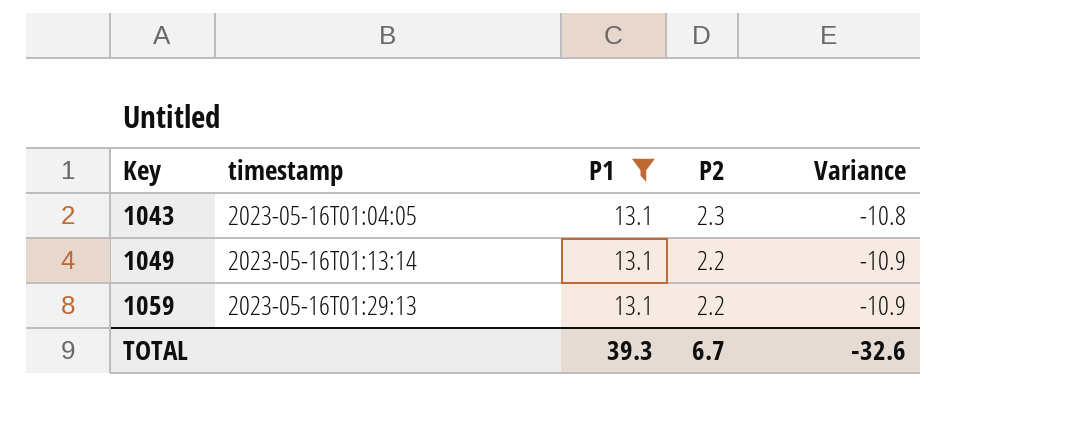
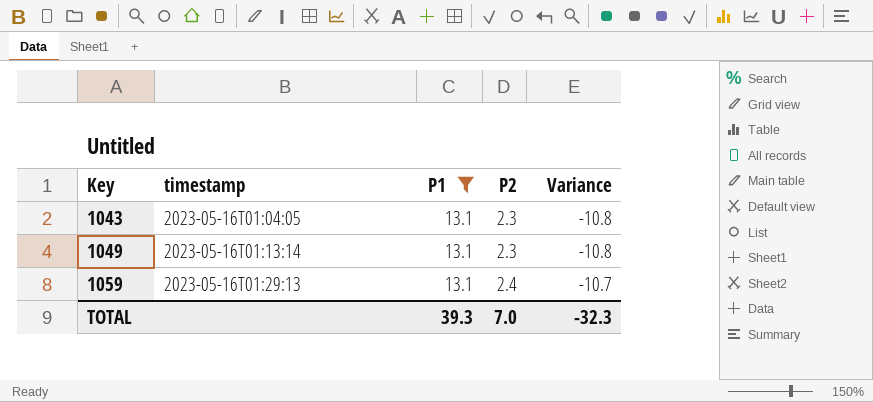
1049 | P2: 2.2 -> 2.3
1049 | Variance: -10.9 -> -10.8
1059 | P2: 2.2 -> 2.4
1059 | Variance: -10.9 -> -10.7
TOTAL | P2: 6.7 -> 7.0
TOTAL | Variance: -32.6 -> -32.3

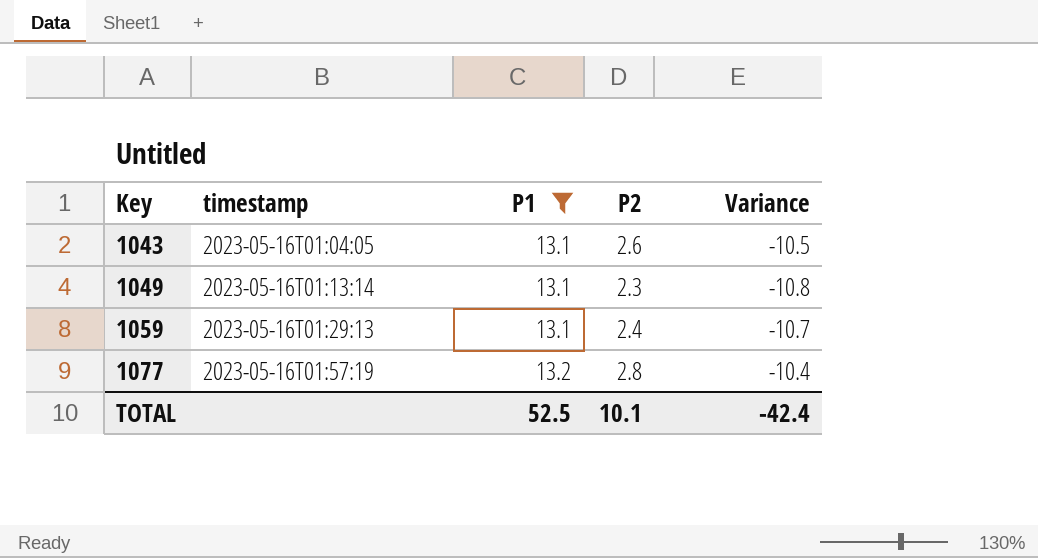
1043 | P2: 2.3 -> 2.6
1043 | Variance: -10.8 -> -10.5
row 1077: none -> 2023-05-16T01:57:19 | 13.2 | 2.8 | -10.4
TOTAL | P1: 39.3 -> 52.5
TOTAL | P2: 7.0 -> 10.1
TOTAL | Variance: -32.3 -> -42.4

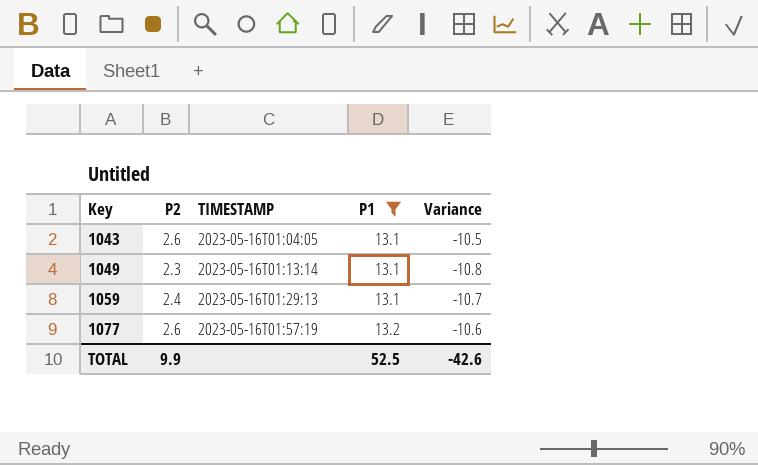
column P2 | position: 4 -> 2
column name: timestamp -> TIMESTAMP
1077 | P2: 2.8 -> 2.6
1077 | Variance: -10.4 -> -10.6
TOTAL | P2: 10.1 -> 9.9
TOTAL | Variance: -42.4 -> -42.6

